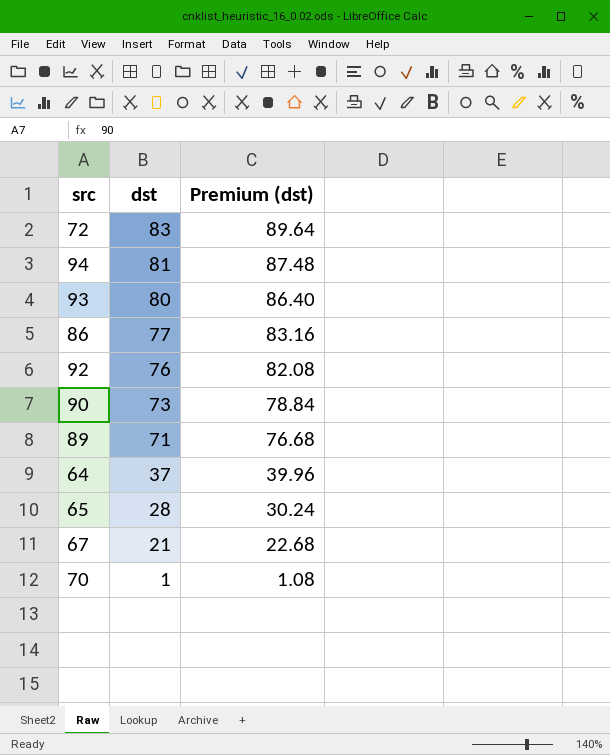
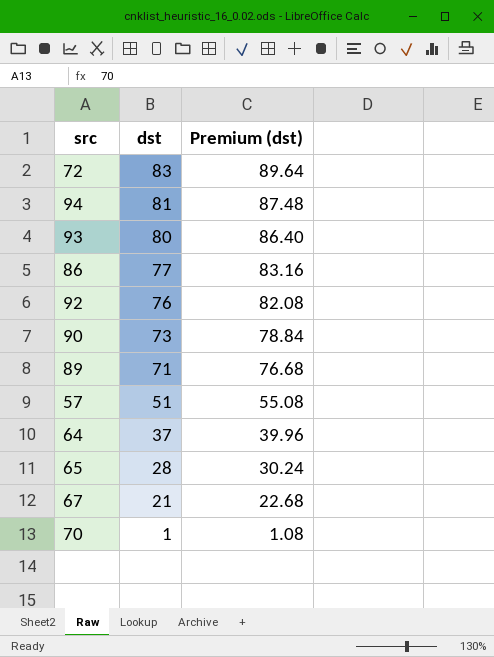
row 57: none -> 51 | 55.08

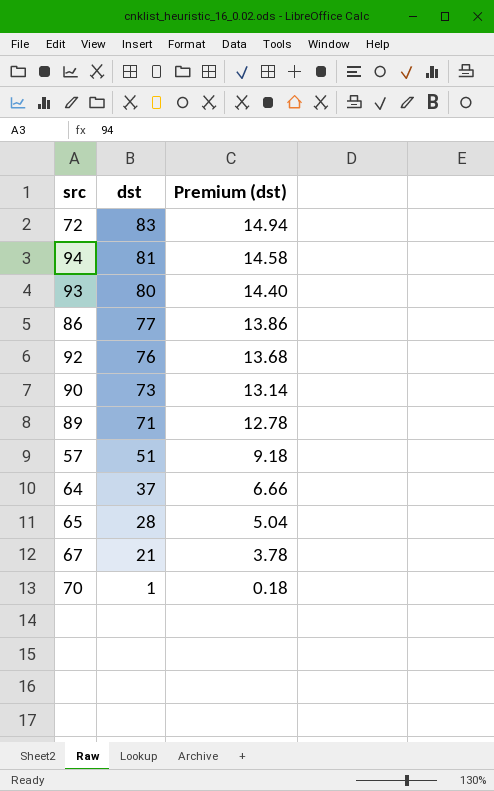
column Premium (dst) | formula: [dst] * 1.08 -> [dst] * 0.18

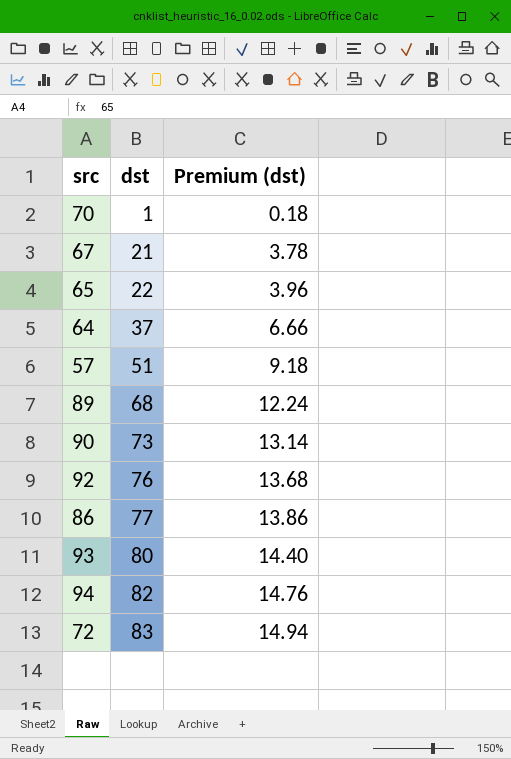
row order: dst descending -> dst ascending
65 | dst: 28 -> 22
65 | Premium (dst): 5.04 -> 3.96
89 | dst: 71 -> 68
89 | Premium (dst): 12.78 -> 12.24
94 | dst: 81 -> 82
94 | Premium (dst): 14.58 -> 14.76

